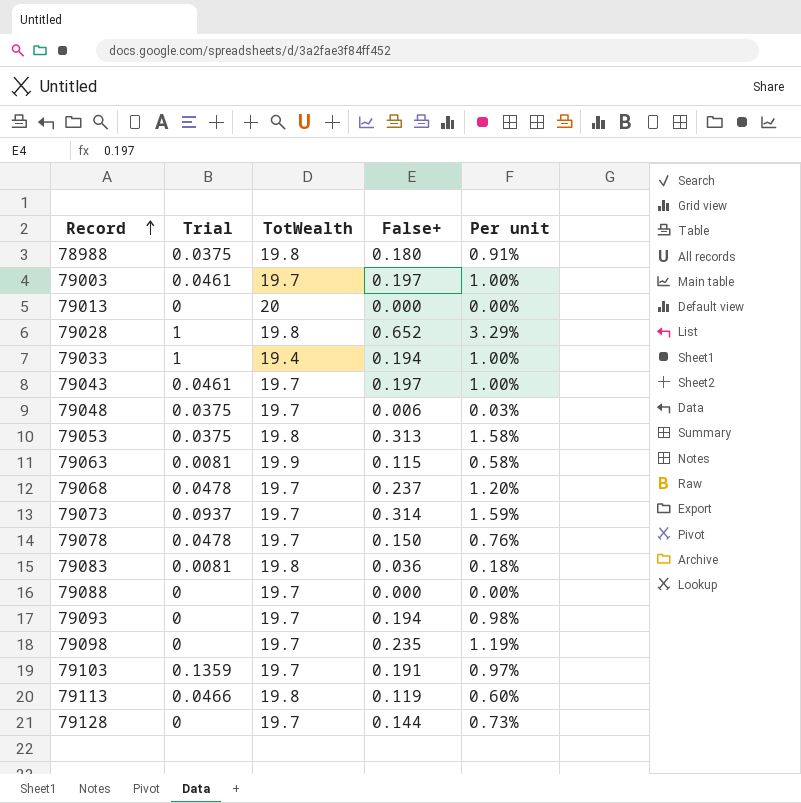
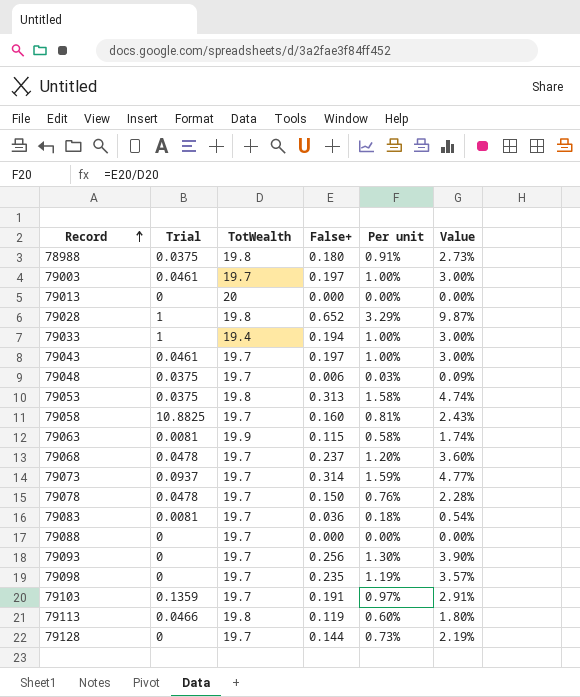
column Value | formula: none -> [Per unit] * 3
row 79058: none -> 10.8825 | 19.7 | 0.160 | 0.81% | 2.43%
79083 | TotWealth: 19.8 -> 19.7
79093 | False+: 0.194 -> 0.256
79093 | Per unit: 0.98% -> 1.30%

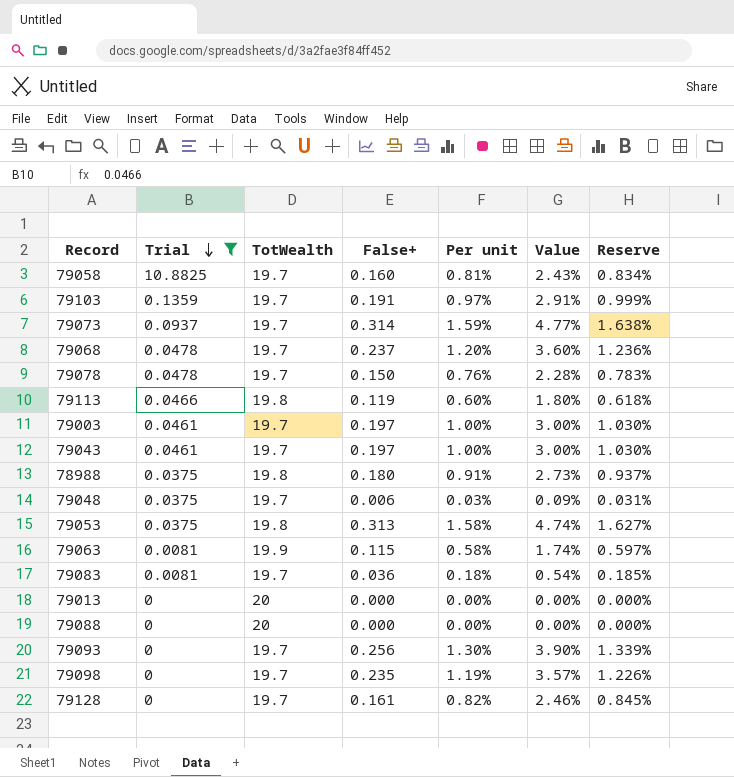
filter: none -> Trial != 1
row order: Record ascending -> Trial descending
column Reserve | formula: none -> [Per unit] * 1.03
79088 | TotWealth: 19.7 -> 20
79128 | False+: 0.144 -> 0.161
79128 | Per unit: 0.73% -> 0.82%
79128 | Value: 2.19% -> 2.46%

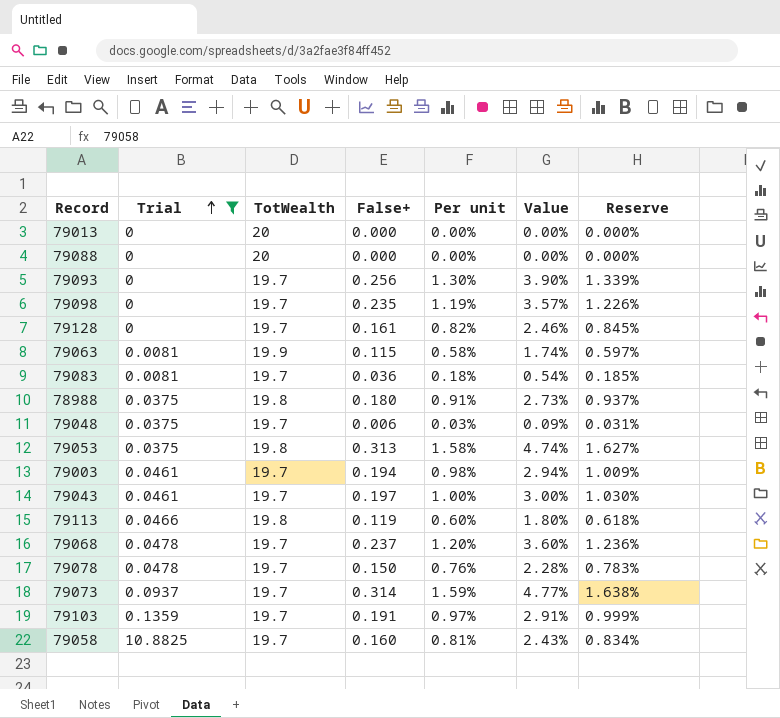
row order: Trial descending -> Trial ascending
79003 | False+: 0.197 -> 0.194
79003 | Per unit: 1.00% -> 0.98%
79003 | Value: 3.00% -> 2.94%
79003 | Reserve: 1.030% -> 1.009%

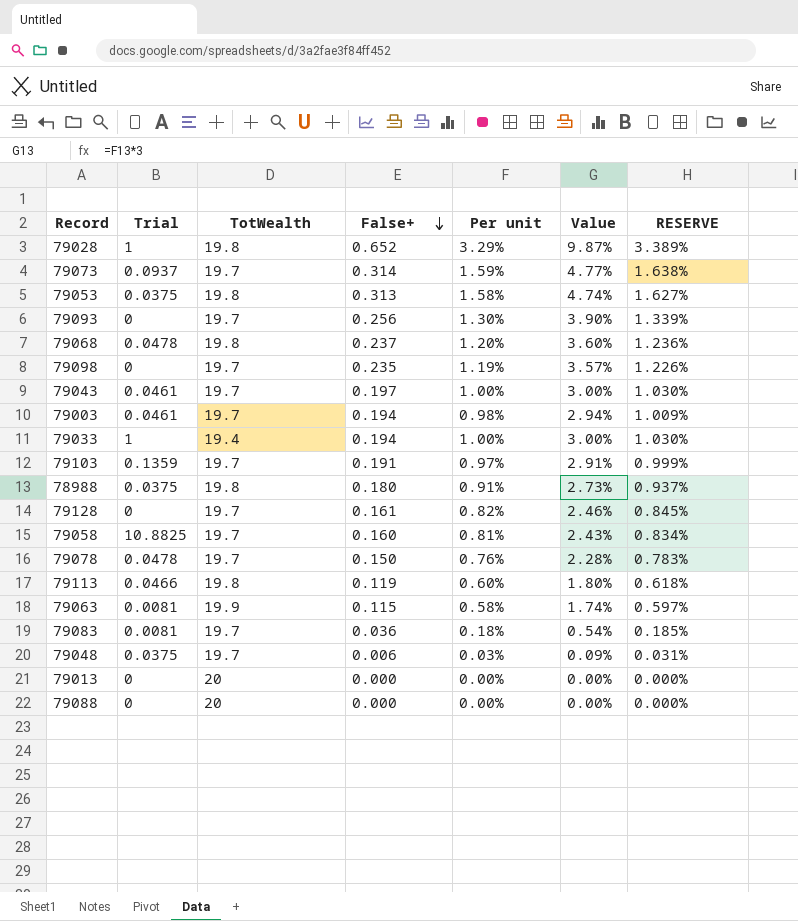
filter: Trial != 1 -> none
row order: Trial ascending -> False+ descending
column name: Reserve -> RESERVE
79068 | TotWealth: 19.7 -> 19.8

